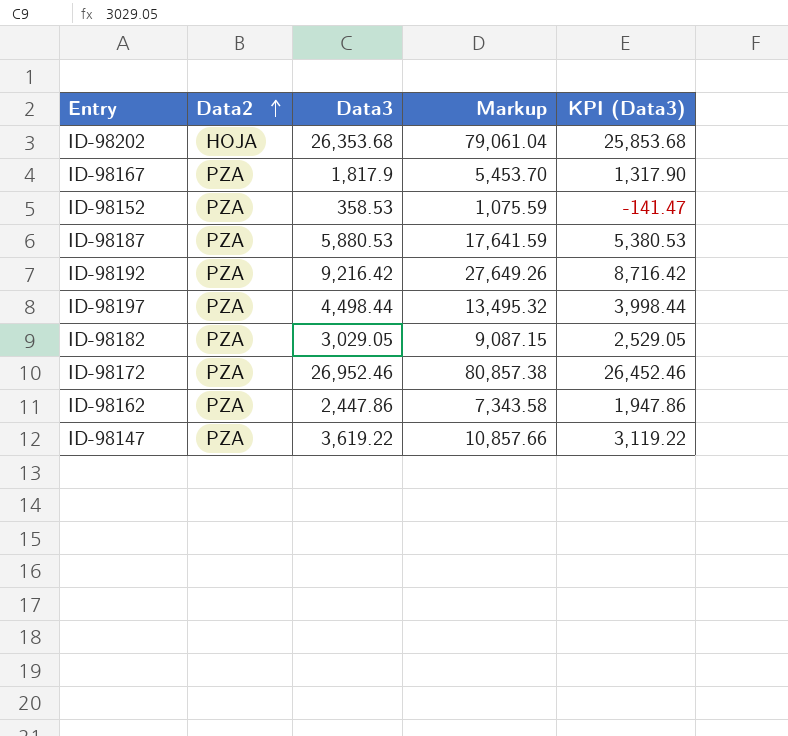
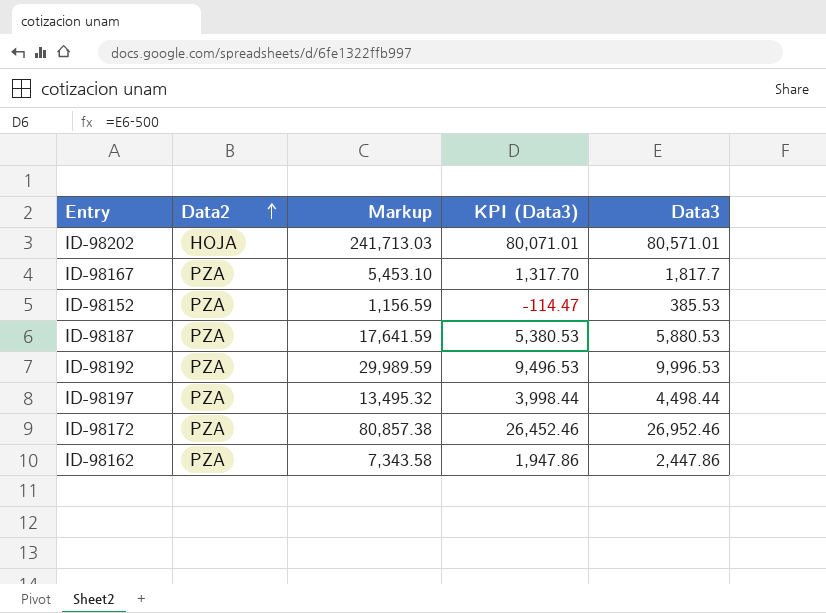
column Data3 | position: 3 -> 5
row ID-98182: PZA | 3,029.05 | 9,087.15 | 2,529.05 -> none
row ID-98147: PZA | 3,619.22 | 10,857.66 | 3,119.22 -> none
ID-98202 | Markup: 79,061.04 -> 241,713.03
ID-98202 | KPI (Data3): 25,853.68 -> 80,071.01
ID-98202 | Data3: 26,353.68 -> 80,571.01
ID-98167 | Markup: 5,453.70 -> 5,453.10
ID-98167 | KPI (Data3): 1,317.90 -> 1,317.70
ID-98167 | Data3: 1,817.9 -> 1,817.7
ID-98152 | Markup: 1,075.59 -> 1,156.59
ID-98152 | KPI (Data3): -141.47 -> -114.47
ID-98152 | Data3: 358.53 -> 385.53
ID-98192 | Markup: 27,649.26 -> 29,989.59
ID-98192 | KPI (Data3): 8,716.42 -> 9,496.53
ID-98192 | Data3: 9,216.42 -> 9,996.53

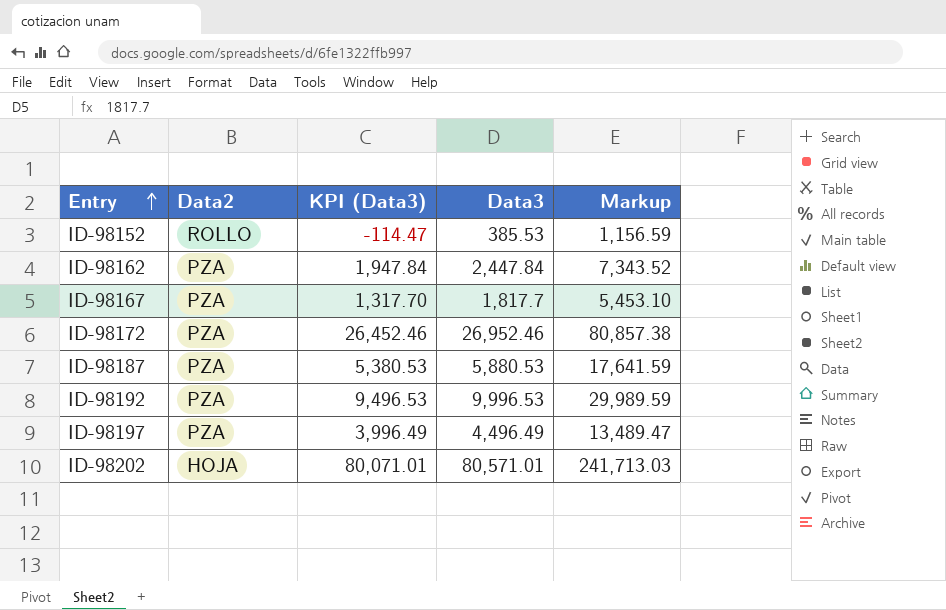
row order: Data2 ascending -> Entry ascending
column Markup | position: 3 -> 5
ID-98152 | Data2: PZA -> ROLLO
ID-98162 | KPI (Data3): 1,947.86 -> 1,947.84
ID-98162 | Data3: 2,447.86 -> 2,447.84
ID-98162 | Markup: 7,343.58 -> 7,343.52
ID-98197 | KPI (Data3): 3,998.44 -> 3,996.49
ID-98197 | Data3: 4,498.44 -> 4,496.49
ID-98197 | Markup: 13,495.32 -> 13,489.47

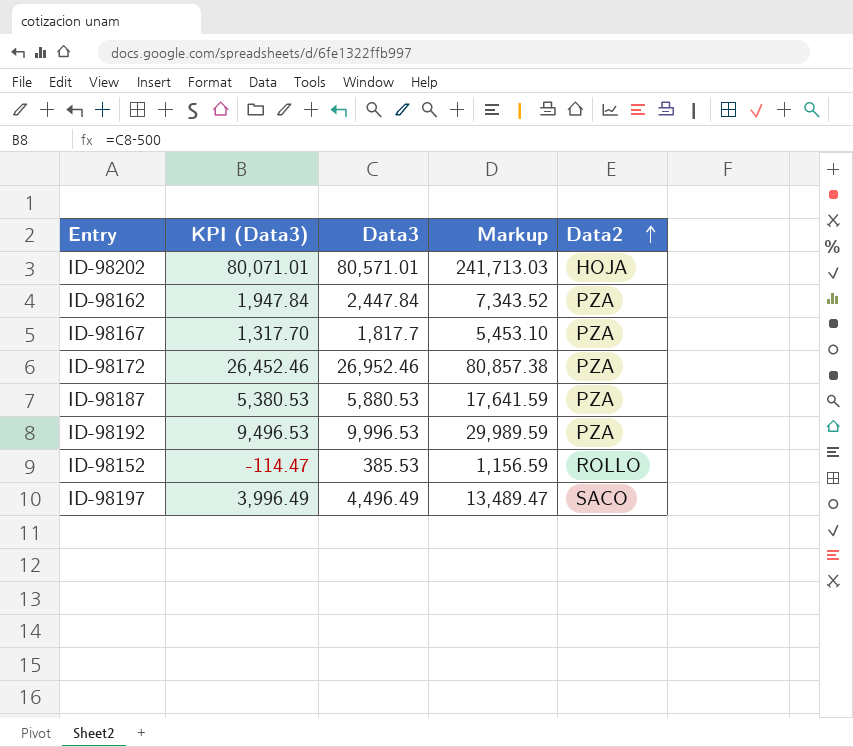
row order: Entry ascending -> Data2 ascending
column Data2 | position: 2 -> 5
ID-98197 | Data2: PZA -> SACO

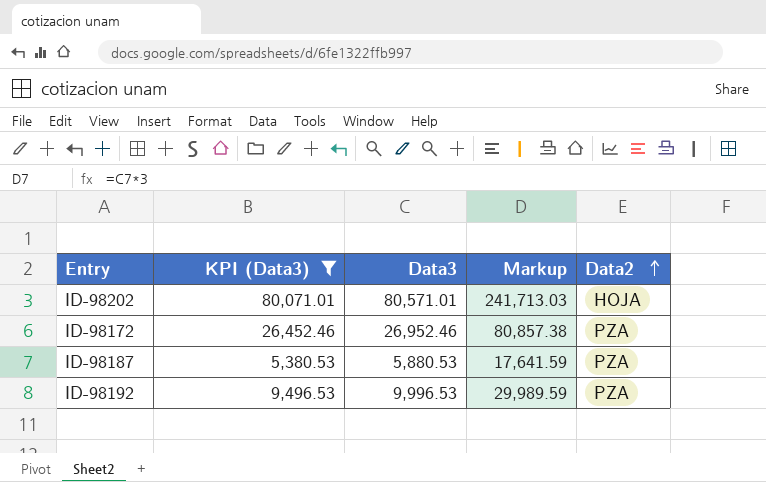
filter: none -> KPI (Data3) >= 5,380.53

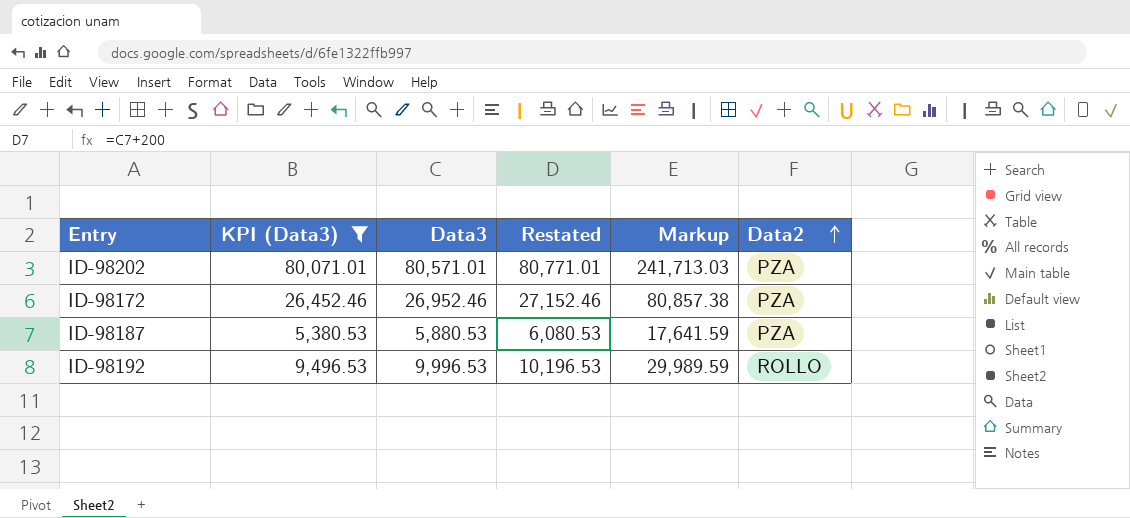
column Restated | formula: none -> [Data3] + 200
ID-98202 | Data2: HOJA -> PZA
ID-98192 | Data2: PZA -> ROLLO

